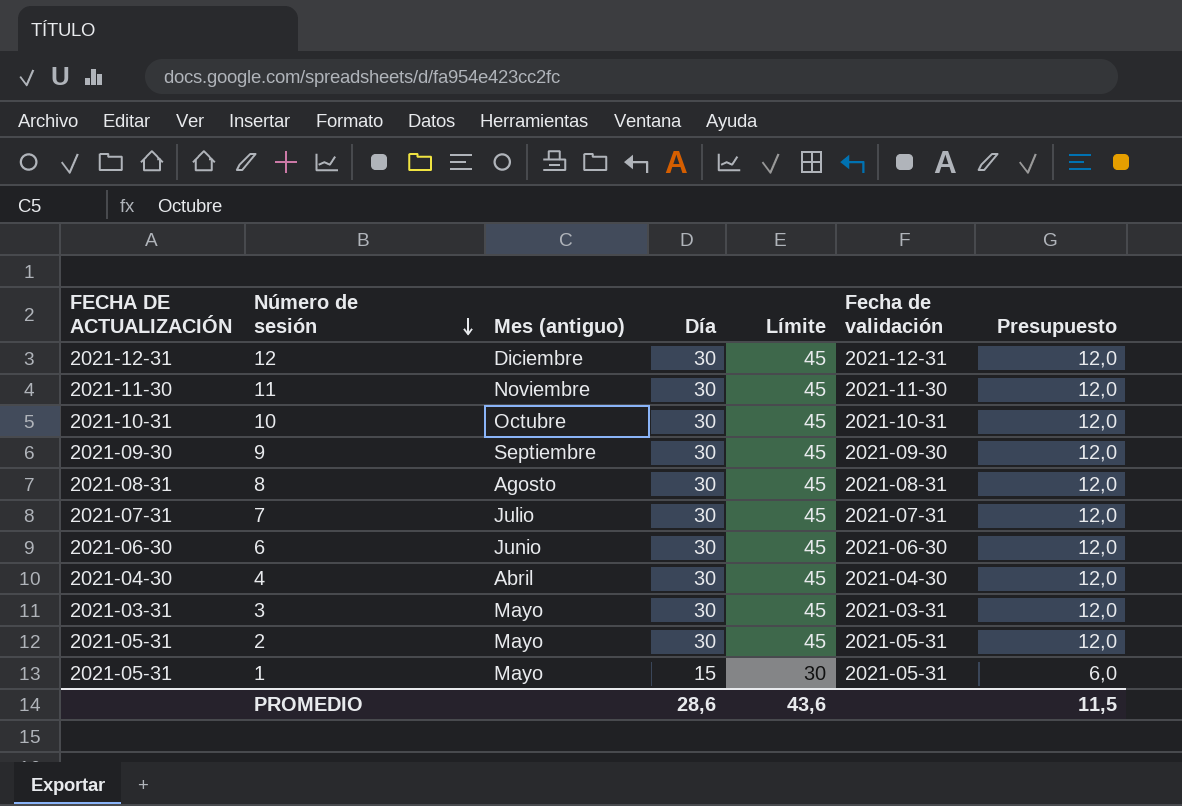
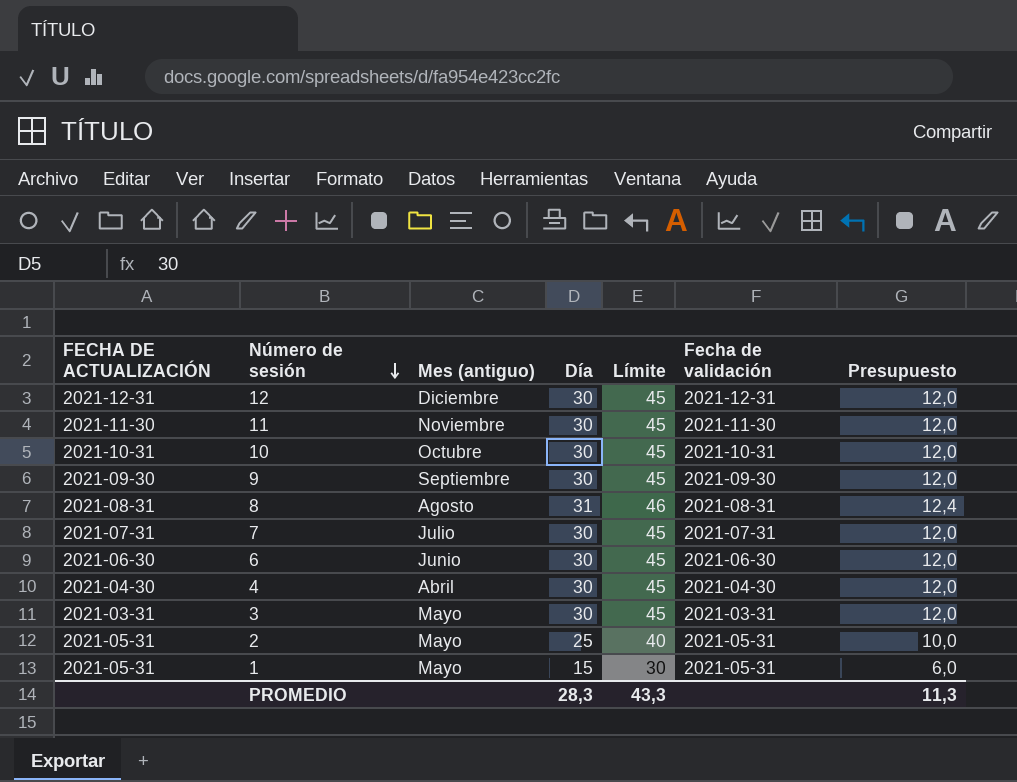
8 | Día: 30 -> 31
8 | Límite: 45 -> 46
8 | Presupuesto: 12,0 -> 12,4
2 | Día: 30 -> 25
2 | Límite: 45 -> 40
2 | Presupuesto: 12,0 -> 10,0
PROMEDIO | Día: 28,6 -> 28,3
PROMEDIO | Límite: 43,6 -> 43,3
PROMEDIO | Presupuesto: 11,5 -> 11,3

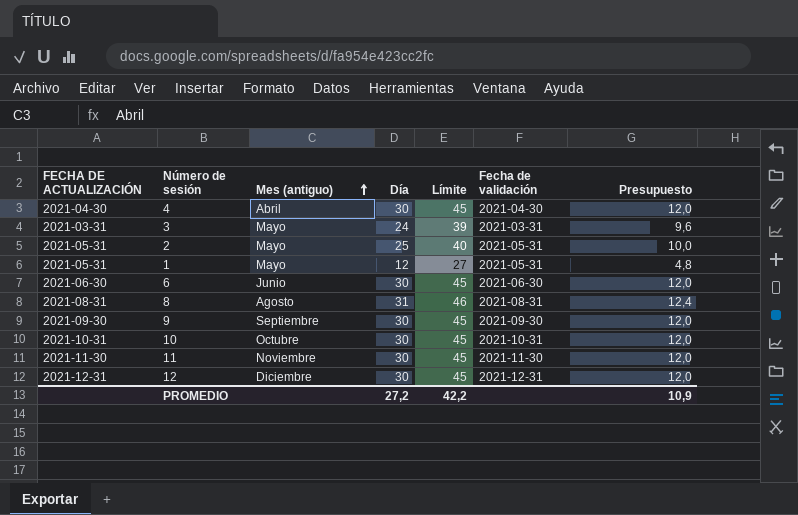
row order: Número de sesión descending -> Mes (antiguo) ascending
row 7: 2021-07-31 | Julio | 30 | 45 | 2021-07-31 | 12,0 -> none
3 | Día: 30 -> 24
3 | Límite: 45 -> 39
3 | Presupuesto: 12,0 -> 9,6
1 | Día: 15 -> 12
1 | Límite: 30 -> 27
1 | Presupuesto: 6,0 -> 4,8
PROMEDIO | Día: 28,3 -> 27,2
PROMEDIO | Límite: 43,3 -> 42,2
PROMEDIO | Presupuesto: 11,3 -> 10,9

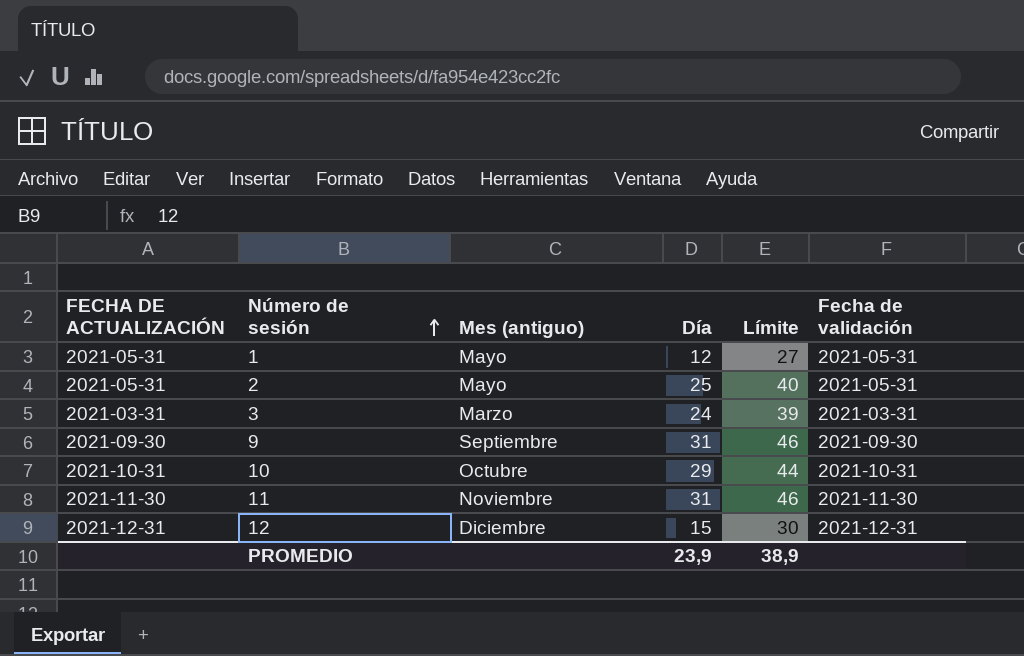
row order: Mes (antiguo) ascending -> Número de sesión ascending
column Presupuesto | formula: [Día] * 0,4 -> none
row 4: 2021-04-30 | Abril | 30 | 45 | 2021-04-30 | 12,0 -> none
row 6: 2021-06-30 | Junio | 30 | 45 | 2021-06-30 | 12,0 -> none
row 8: 2021-08-31 | Agosto | 31 | 46 | 2021-08-31 | 12,4 -> none
3 | Mes (antiguo): Mayo -> Marzo
9 | Día: 30 -> 31
9 | Límite: 45 -> 46
10 | Día: 30 -> 29
10 | Límite: 45 -> 44
11 | Día: 30 -> 31
11 | Límite: 45 -> 46
12 | Día: 30 -> 15
12 | Límite: 45 -> 30
PROMEDIO | Día: 27,2 -> 23,9
PROMEDIO | Límite: 42,2 -> 38,9

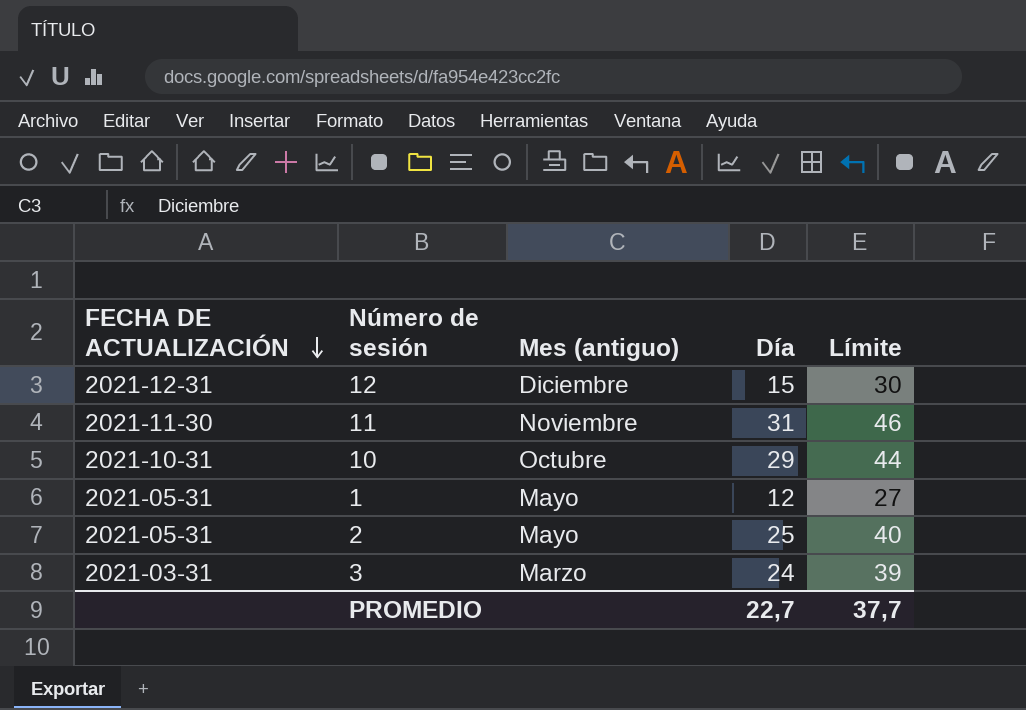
row order: Número de sesión ascending -> FECHA DE ACTUALIZACIÓN descending
column Fecha de validación | position: 6 -> none
row 9: 2021-09-30 | Septiembre | 31 | 46 | 2021-09-30 -> none
PROMEDIO | Día: 23,9 -> 22,7
PROMEDIO | Límite: 38,9 -> 37,7

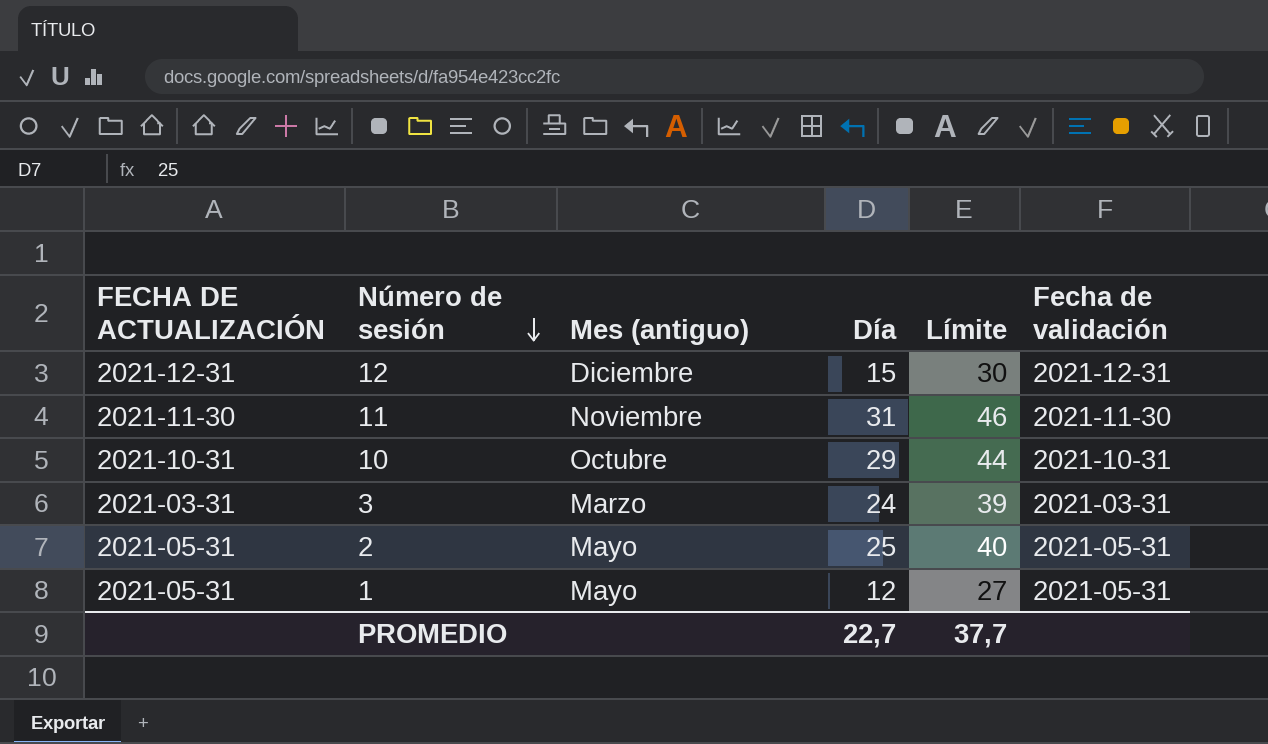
row order: FECHA DE ACTUALIZACIÓN descending -> Número de sesión descending
column Fecha de validación | position: none -> 6

